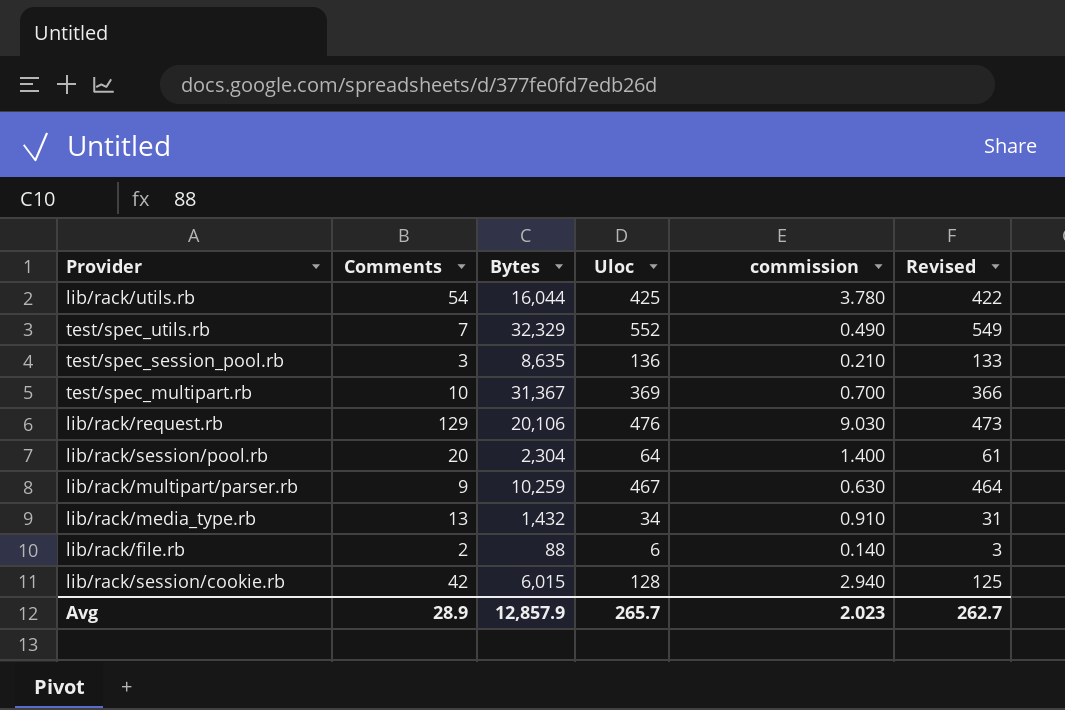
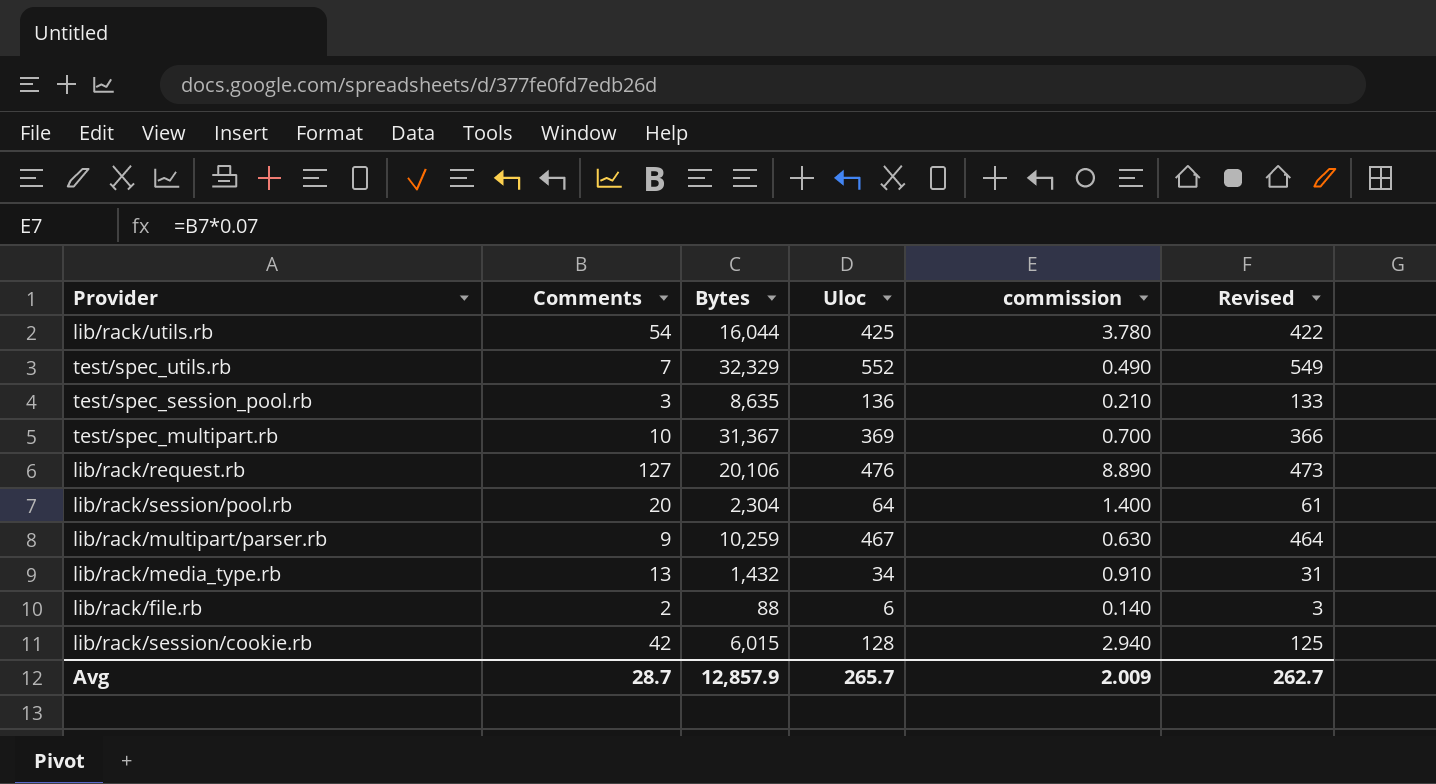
lib/rack/request.rb | Comments: 129 -> 127
lib/rack/request.rb | commission: 9.030 -> 8.890
Avg | Comments: 28.9 -> 28.7
Avg | commission: 2.023 -> 2.009

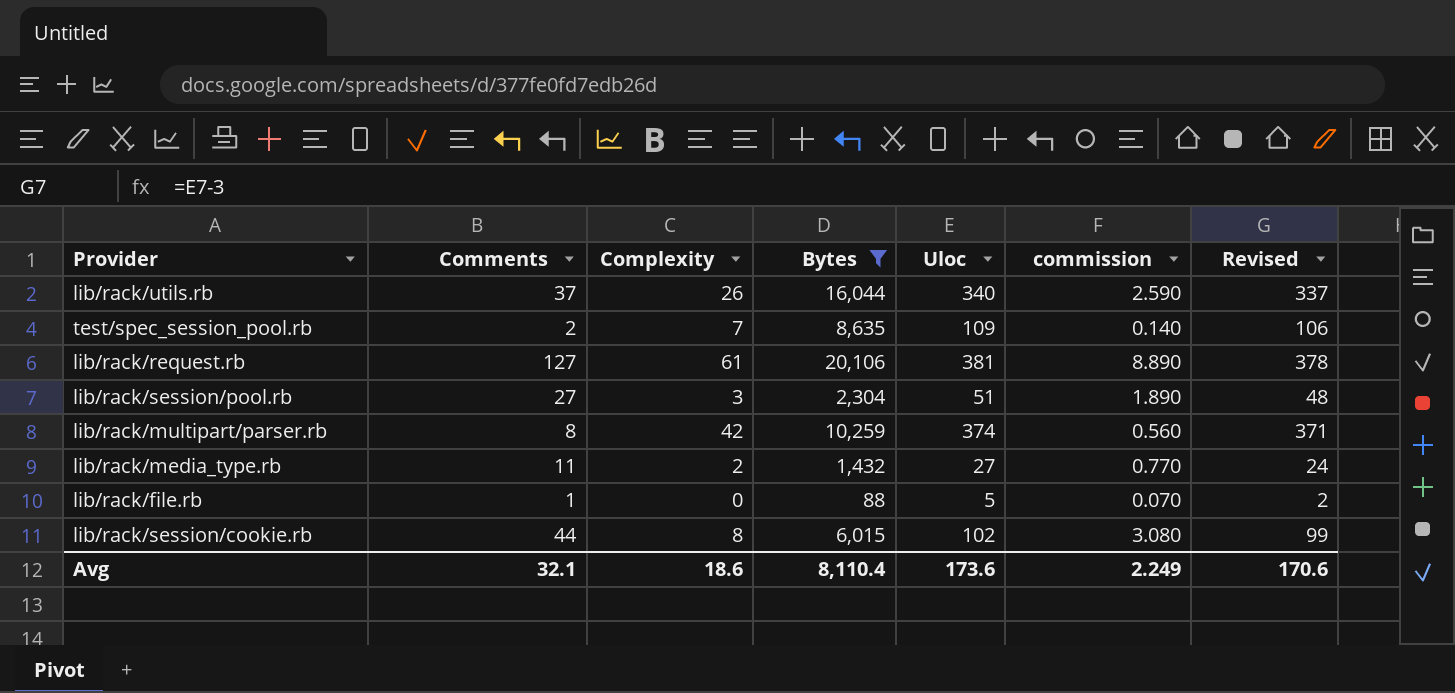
filter: none -> Bytes <= 20,106
column Complexity | position: none -> 3
lib/rack/utils.rb | Comments: 54 -> 37
lib/rack/utils.rb | Uloc: 425 -> 340
lib/rack/utils.rb | commission: 3.780 -> 2.590
lib/rack/utils.rb | Revised: 422 -> 337
test/spec_session_pool.rb | Comments: 3 -> 2
test/spec_session_pool.rb | Uloc: 136 -> 109
test/spec_session_pool.rb | commission: 0.210 -> 0.140
test/spec_session_pool.rb | Revised: 133 -> 106
lib/rack/request.rb | Uloc: 476 -> 381
lib/rack/request.rb | Revised: 473 -> 378
lib/rack/session/pool.rb | Comments: 20 -> 27
lib/rack/session/pool.rb | Uloc: 64 -> 51
lib/rack/session/pool.rb | commission: 1.400 -> 1.890
lib/rack/session/pool.rb | Revised: 61 -> 48
lib/rack/multipart/parser.rb | Comments: 9 -> 8
lib/rack/multipart/parser.rb | Uloc: 467 -> 374
lib/rack/multipart/parser.rb | commission: 0.630 -> 0.560
lib/rack/multipart/parser.rb | Revised: 464 -> 371
lib/rack/media_type.rb | Comments: 13 -> 11
lib/rack/media_type.rb | Uloc: 34 -> 27
lib/rack/media_type.rb | commission: 0.910 -> 0.770
lib/rack/media_type.rb | Revised: 31 -> 24
lib/rack/file.rb | Comments: 2 -> 1
lib/rack/file.rb | Uloc: 6 -> 5
lib/rack/file.rb | commission: 0.140 -> 0.070
lib/rack/file.rb | Revised: 3 -> 2
lib/rack/session/cookie.rb | Comments: 42 -> 44
lib/rack/session/cookie.rb | Uloc: 128 -> 102
lib/rack/session/cookie.rb | commission: 2.940 -> 3.080
lib/rack/session/cookie.rb | Revised: 125 -> 99
Avg | Comments: 28.7 -> 32.1
Avg | Bytes: 12,857.9 -> 8,110.4
Avg | Uloc: 265.7 -> 173.6
Avg | commission: 2.009 -> 2.249
Avg | Revised: 262.7 -> 170.6

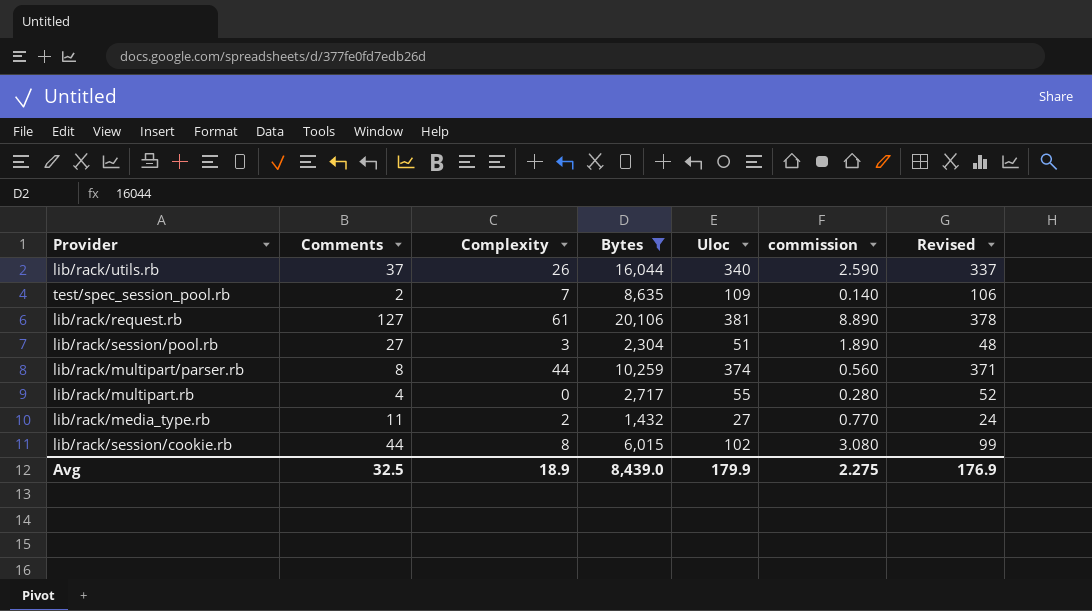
row lib/rack/file.rb: 1 | 0 | 88 | 5 | 0.070 | 2 -> none
lib/rack/multipart/parser.rb | Complexity: 42 -> 44
row lib/rack/multipart.rb: none -> 4 | 0 | 2,717 | 55 | 0.280 | 52
Avg | Comments: 32.1 -> 32.5
Avg | Complexity: 18.6 -> 18.9
Avg | Bytes: 8,110.4 -> 8,439.0
Avg | Uloc: 173.6 -> 179.9
Avg | commission: 2.249 -> 2.275
Avg | Revised: 170.6 -> 176.9

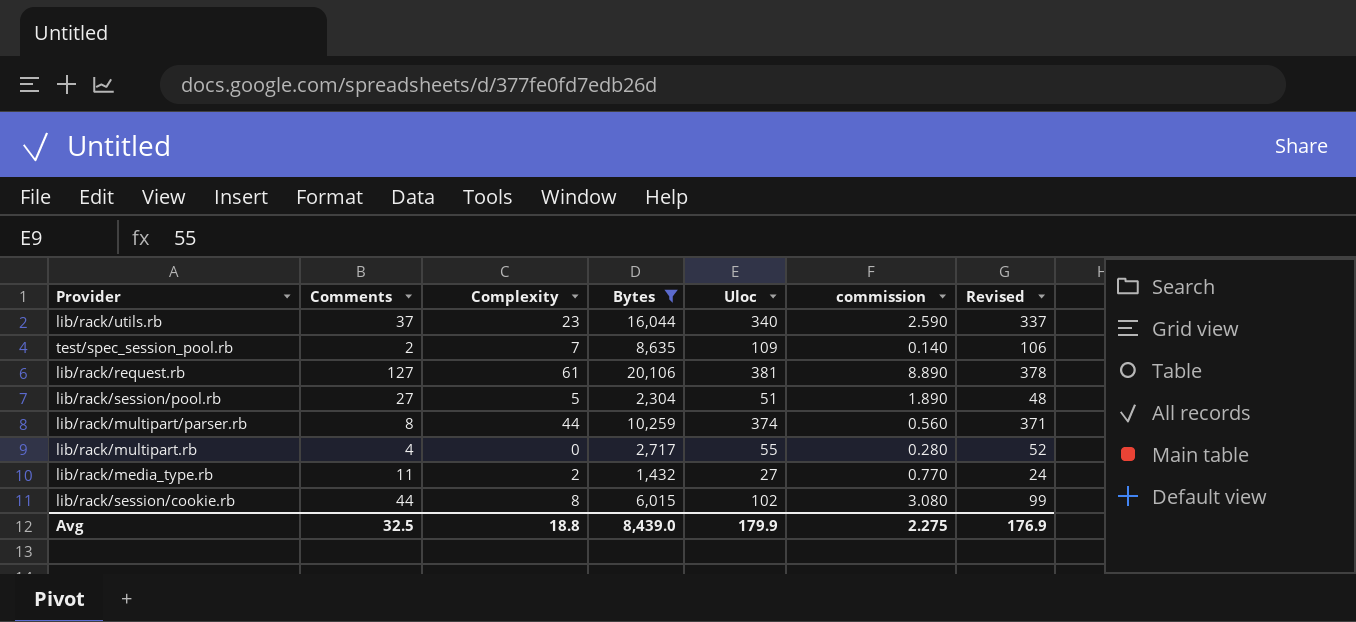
lib/rack/utils.rb | Complexity: 26 -> 23
lib/rack/session/pool.rb | Complexity: 3 -> 5
Avg | Complexity: 18.9 -> 18.8

